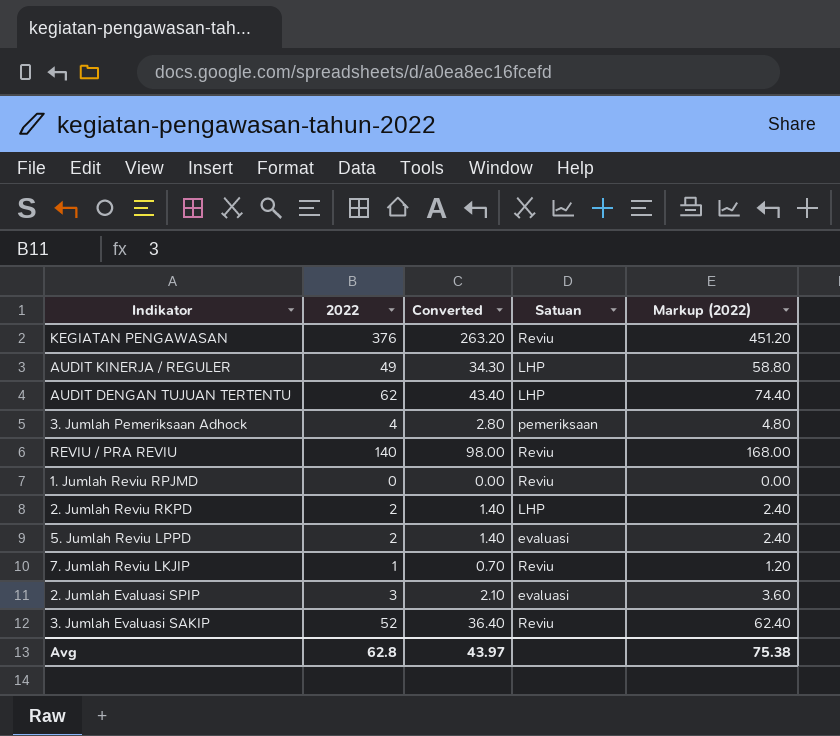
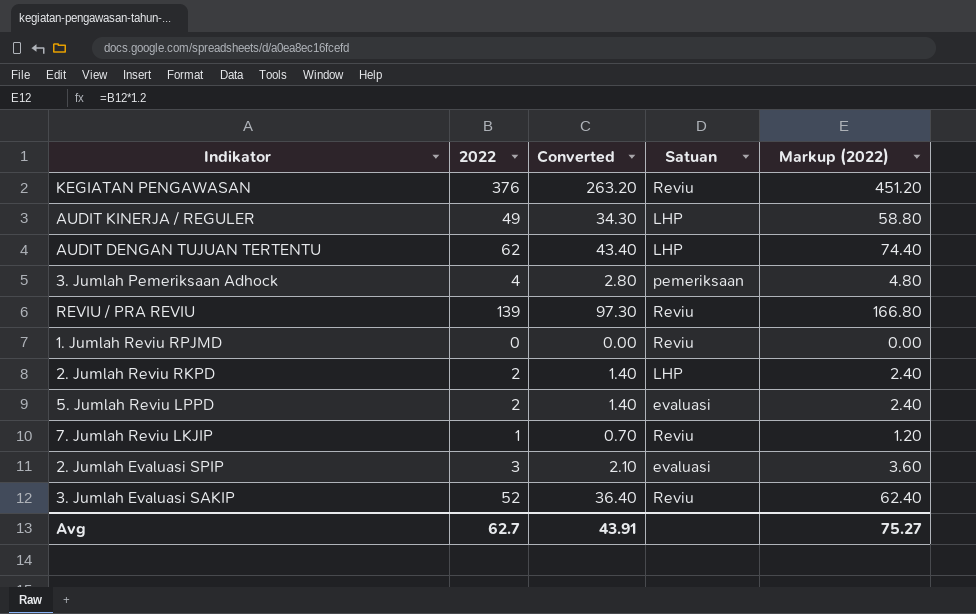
REVIU / PRA REVIU | 2022: 140 -> 139
REVIU / PRA REVIU | Converted: 98.00 -> 97.30
REVIU / PRA REVIU | Markup (2022): 168.00 -> 166.80
Avg | 2022: 62.8 -> 62.7
Avg | Converted: 43.97 -> 43.91
Avg | Markup (2022): 75.38 -> 75.27

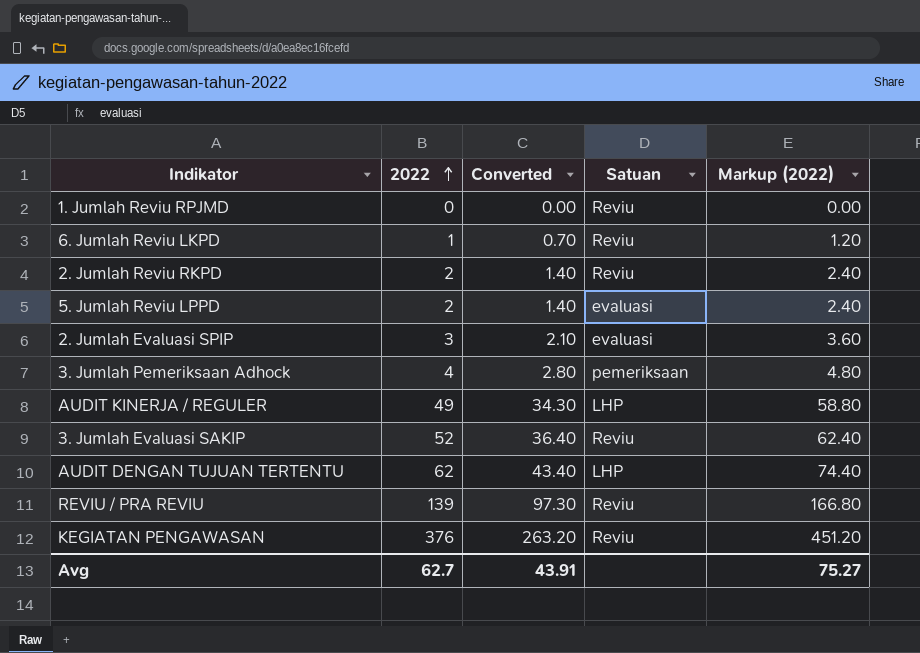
row order: none -> 2022 ascending
row 7. Jumlah Reviu LKJIP: 1 | 0.70 | Reviu | 1.20 -> none
row 6. Jumlah Reviu LKPD: none -> 1 | 0.70 | Reviu | 1.20
2. Jumlah Reviu RKPD | Satuan: LHP -> Reviu

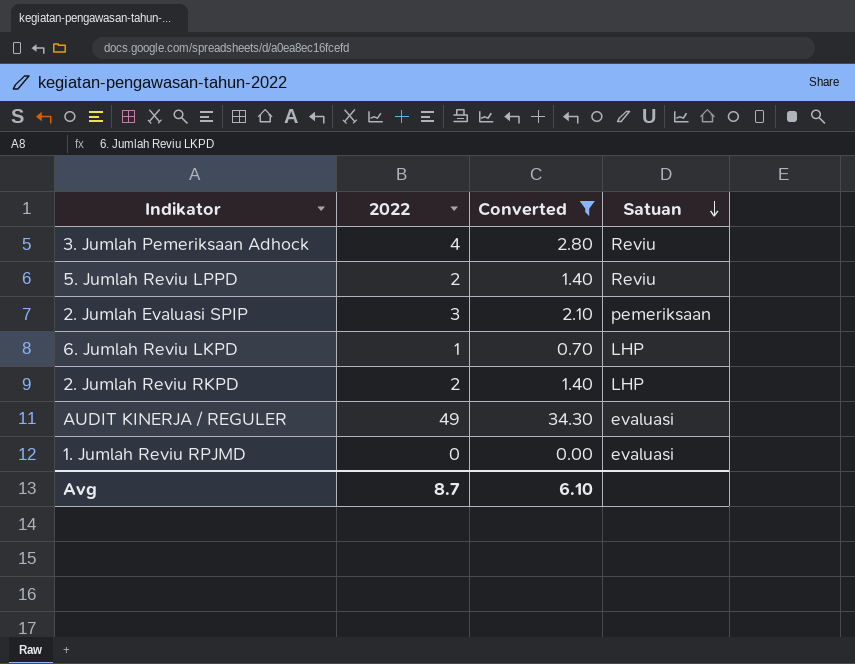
filter: none -> Converted <= 34.30
row order: 2022 ascending -> Satuan descending
column Markup (2022) | formula: [2022] * 1.2 -> none
3. Jumlah Pemeriksaan Adhock | Satuan: pemeriksaan -> Reviu
5. Jumlah Reviu LPPD | Satuan: evaluasi -> Reviu
2. Jumlah Evaluasi SPIP | Satuan: evaluasi -> pemeriksaan
6. Jumlah Reviu LKPD | Satuan: Reviu -> LHP
2. Jumlah Reviu RKPD | Satuan: Reviu -> LHP
AUDIT KINERJA / REGULER | Satuan: LHP -> evaluasi
1. Jumlah Reviu RPJMD | Satuan: Reviu -> evaluasi
Avg | 2022: 62.7 -> 8.7
Avg | Converted: 43.91 -> 6.10

